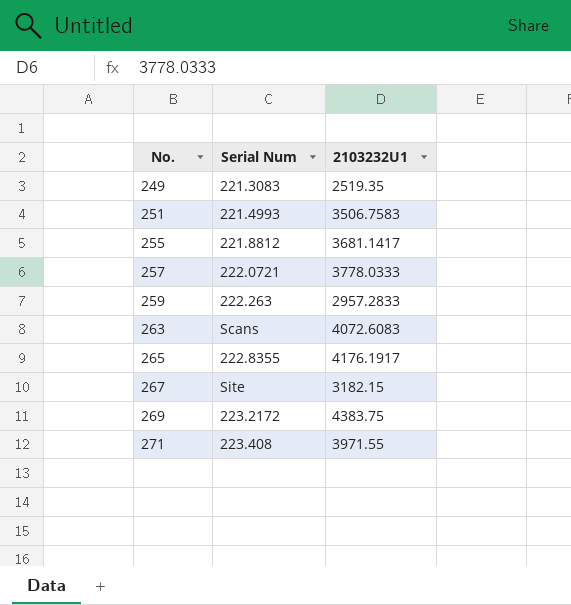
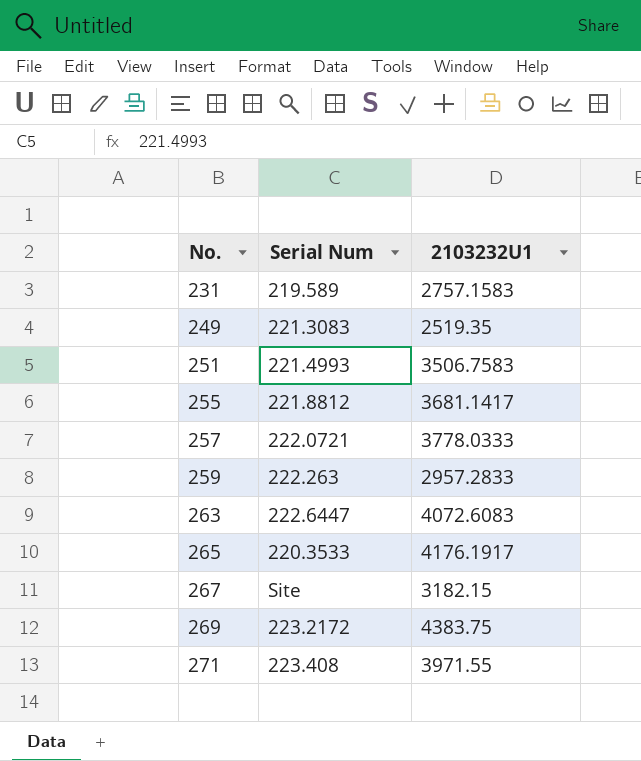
row 231: none -> 219.589 | 2757.1583
263 | Serial Num: Scans -> 222.6447
265 | Serial Num: 222.8355 -> 220.3533

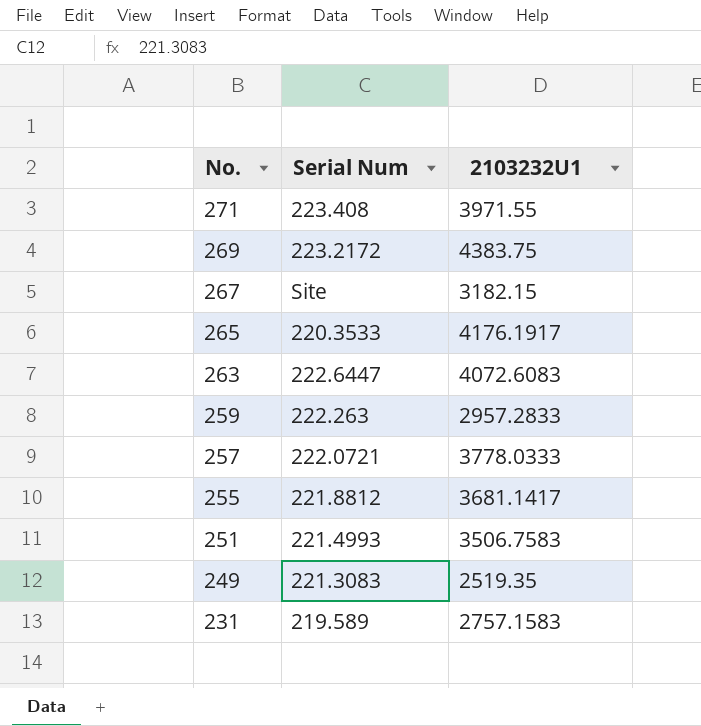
row order: No. ascending -> No. descending

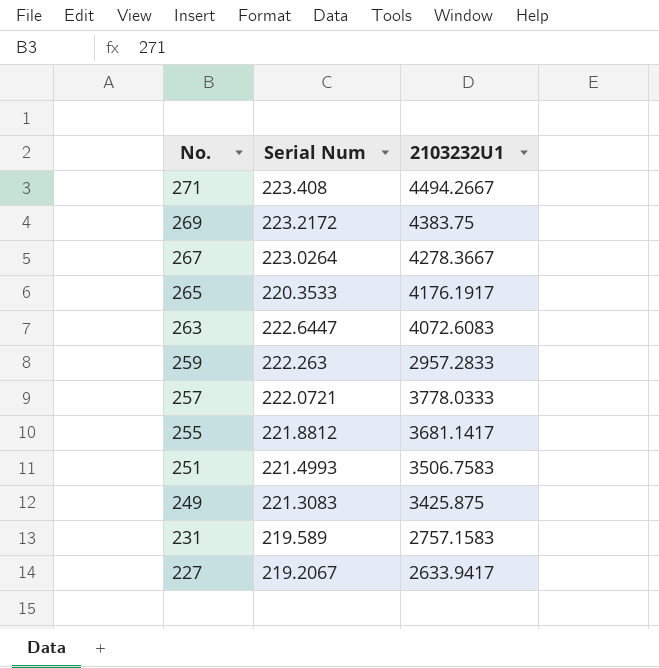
271 | 2103232U1: 3971.55 -> 4494.2667
267 | Serial Num: Site -> 223.0264
267 | 2103232U1: 3182.15 -> 4278.3667
249 | 2103232U1: 2519.35 -> 3425.875
row 227: none -> 219.2067 | 2633.9417

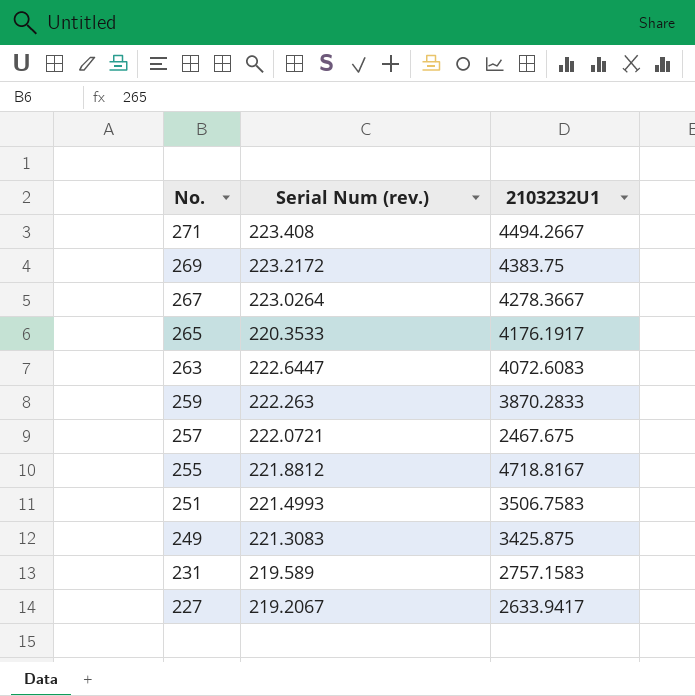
column name: Serial Num -> Serial Num (rev.)
259 | 2103232U1: 2957.2833 -> 3870.2833
257 | 2103232U1: 3778.0333 -> 2467.675
255 | 2103232U1: 3681.1417 -> 4718.8167

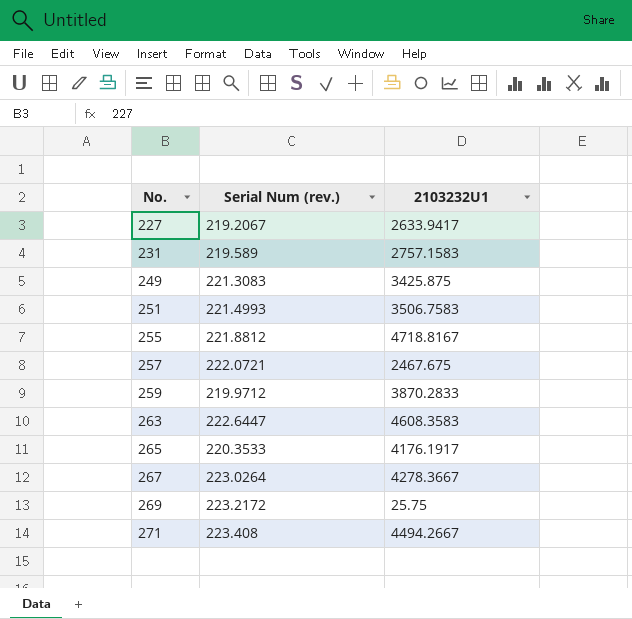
row order: No. descending -> No. ascending
259 | Serial Num (rev.): 222.263 -> 219.9712
263 | 2103232U1: 4072.6083 -> 4608.3583
269 | 2103232U1: 4383.75 -> 25.75

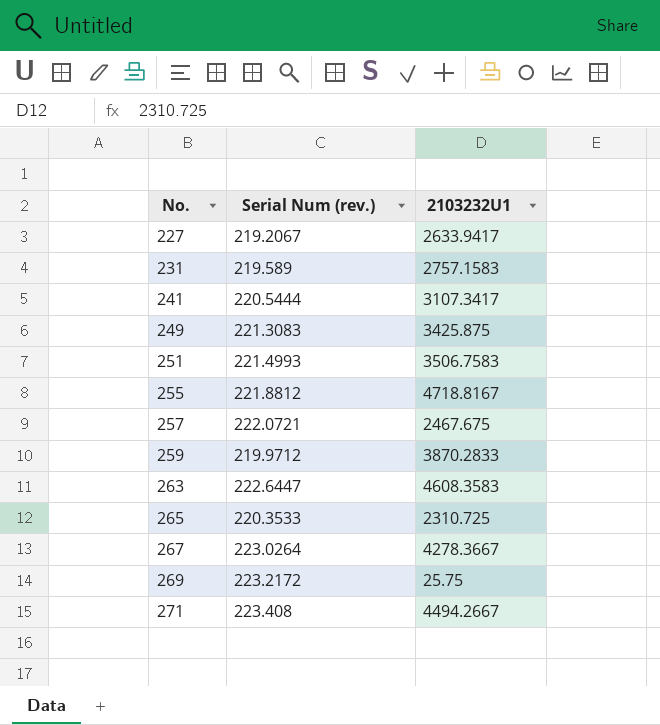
row 241: none -> 220.5444 | 3107.3417
265 | 2103232U1: 4176.1917 -> 2310.725

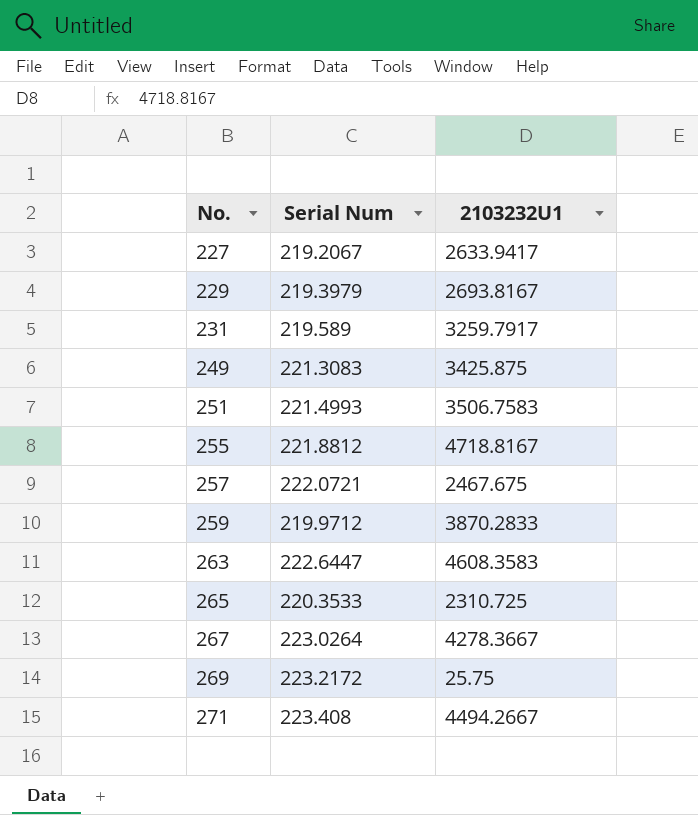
column name: Serial Num (rev.) -> Serial Num
row 241: 220.5444 | 3107.3417 -> none
row 229: none -> 219.3979 | 2693.8167
231 | 2103232U1: 2757.1583 -> 3259.7917

